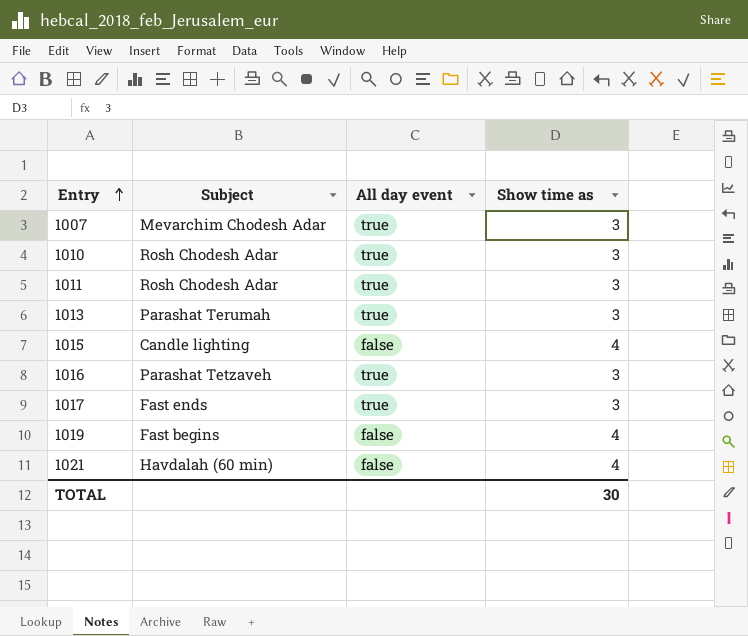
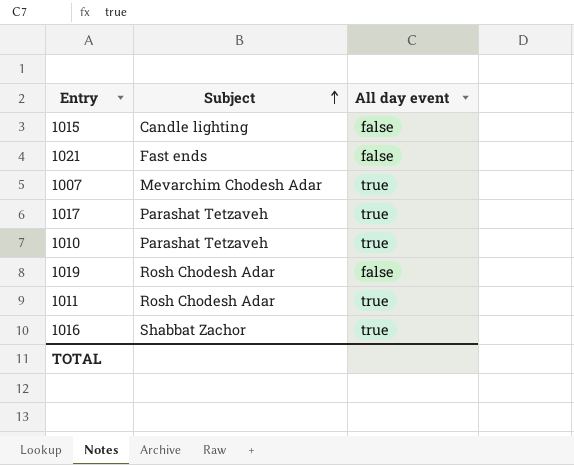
row order: Entry ascending -> Subject ascending
column Show time as | position: 4 -> none
row 1013: Parashat Terumah | true | 3 -> none
1021 | Subject: Havdalah (60 min) -> Fast ends
1017 | Subject: Fast ends -> Parashat Tetzaveh
1010 | Subject: Rosh Chodesh Adar -> Parashat Tetzaveh
1019 | Subject: Fast begins -> Rosh Chodesh Adar
1016 | Subject: Parashat Tetzaveh -> Shabbat Zachor

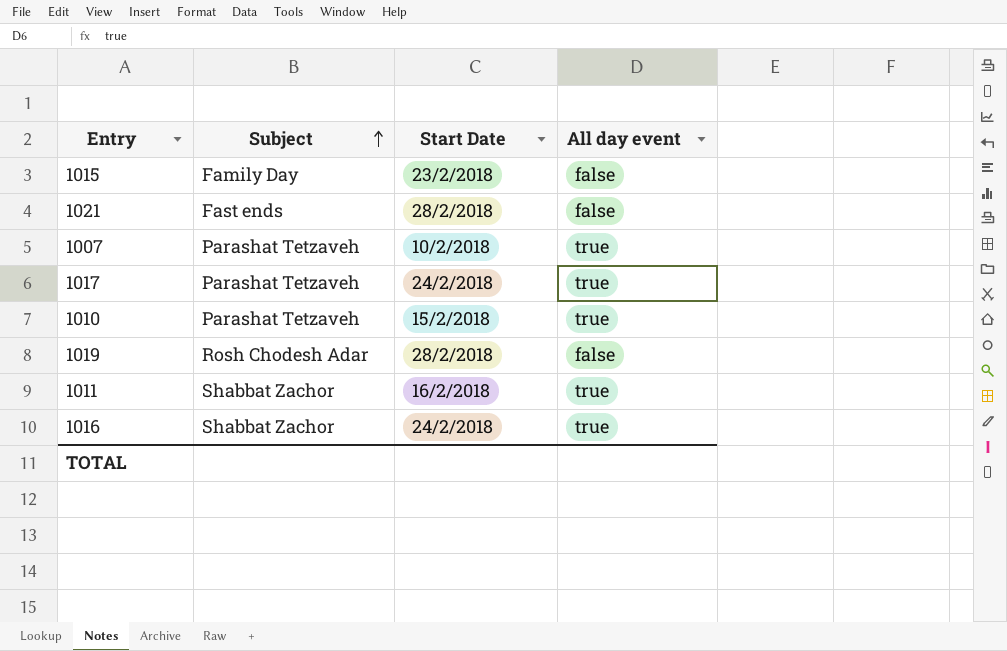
column Start Date | position: none -> 3
1015 | Subject: Candle lighting -> Family Day
1007 | Subject: Mevarchim Chodesh Adar -> Parashat Tetzaveh
1011 | Subject: Rosh Chodesh Adar -> Shabbat Zachor

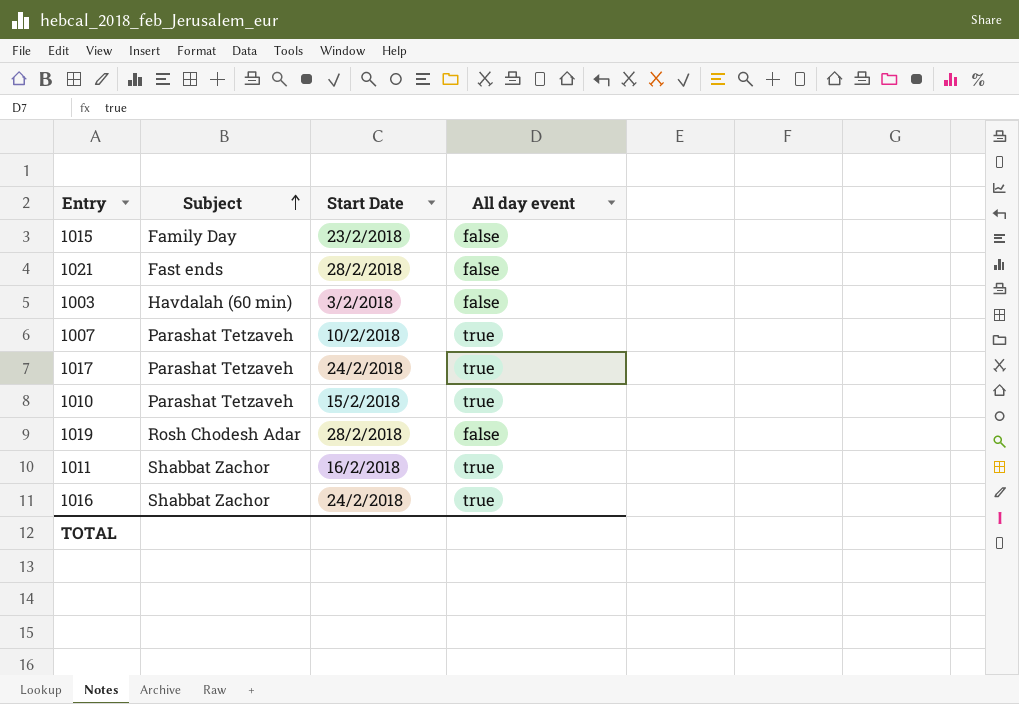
row 1003: none -> Havdalah (60 min) | 3/2/2018 | false

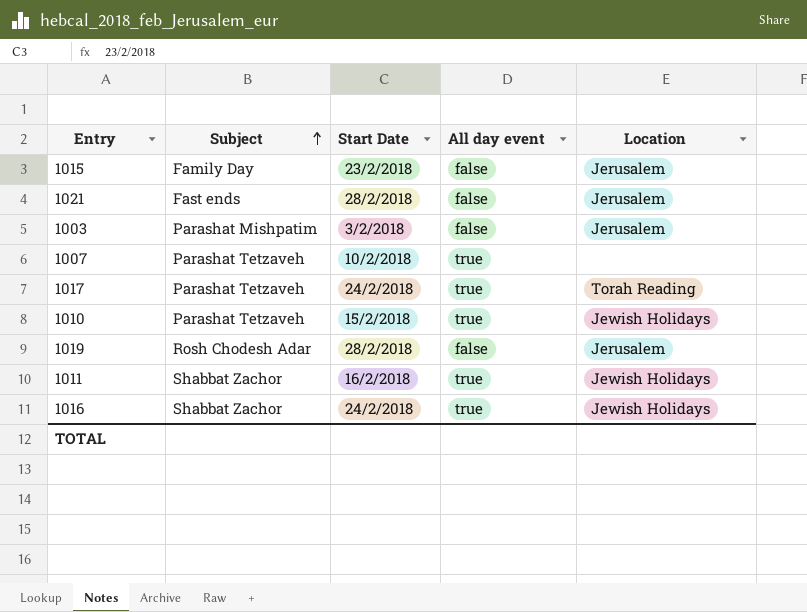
column Location | position: none -> 5
1003 | Subject: Havdalah (60 min) -> Parashat Mishpatim

